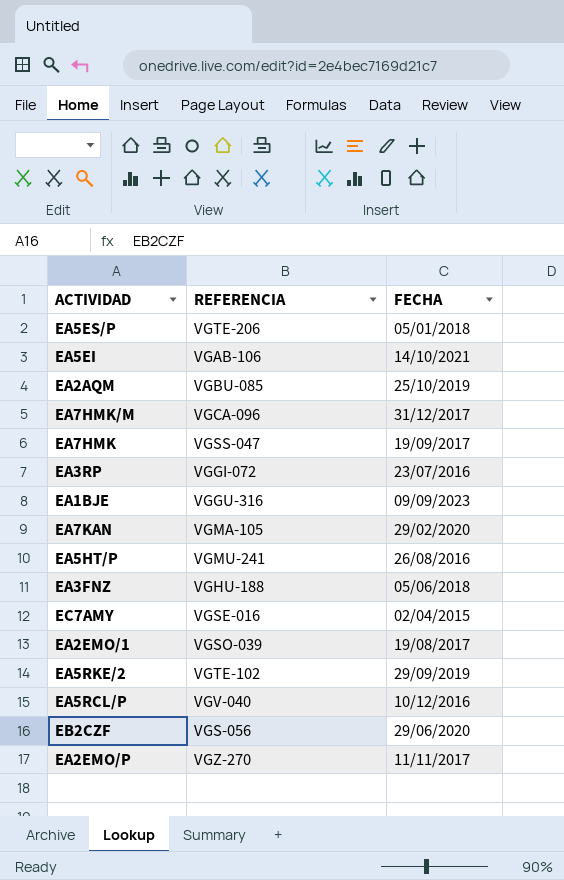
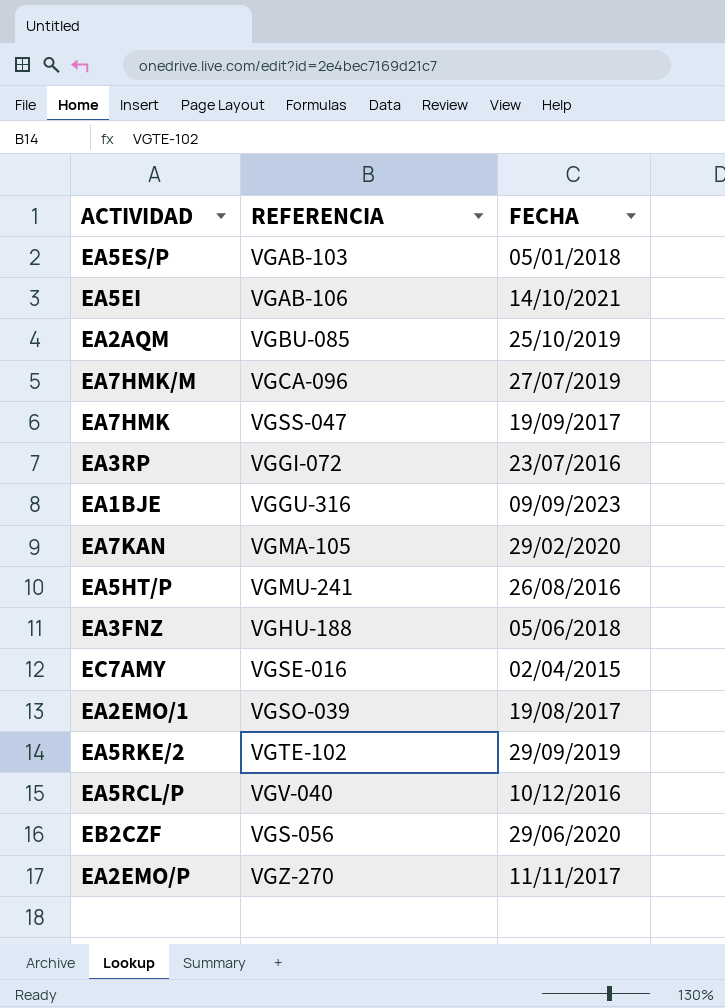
EA5ES/P | REFERENCIA: VGTE-206 -> VGAB-103
EA7HMK/M | FECHA: 31/12/2017 -> 27/07/2019

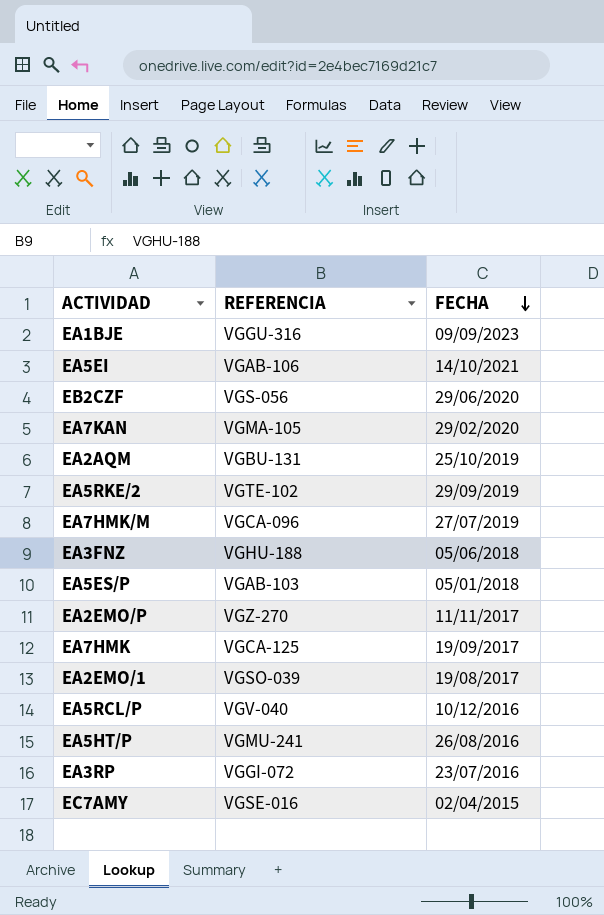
row order: none -> FECHA descending
EA2AQM | REFERENCIA: VGBU-085 -> VGBU-131
EA7HMK | REFERENCIA: VGSS-047 -> VGCA-125

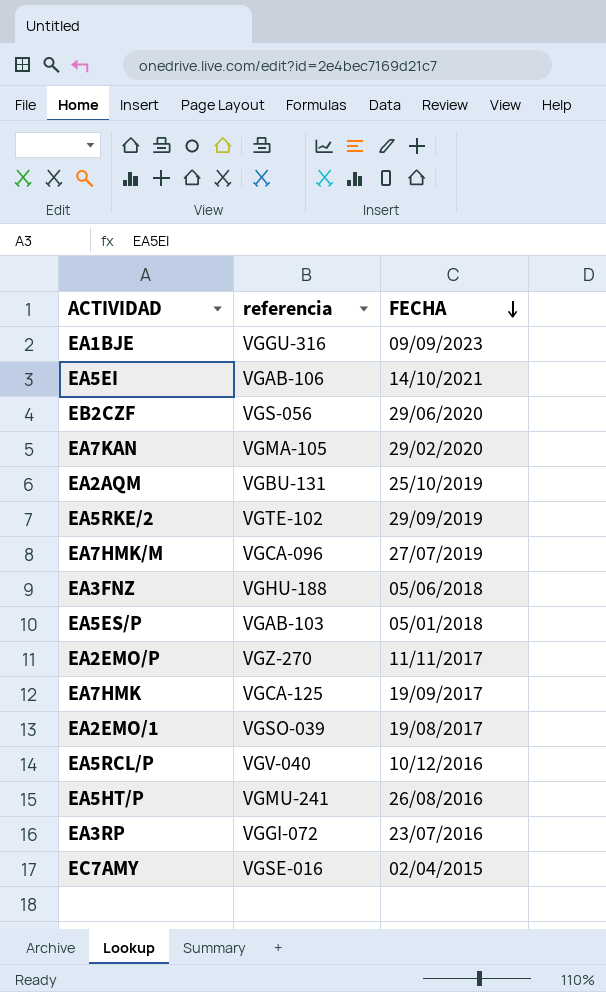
column name: REFERENCIA -> referencia

